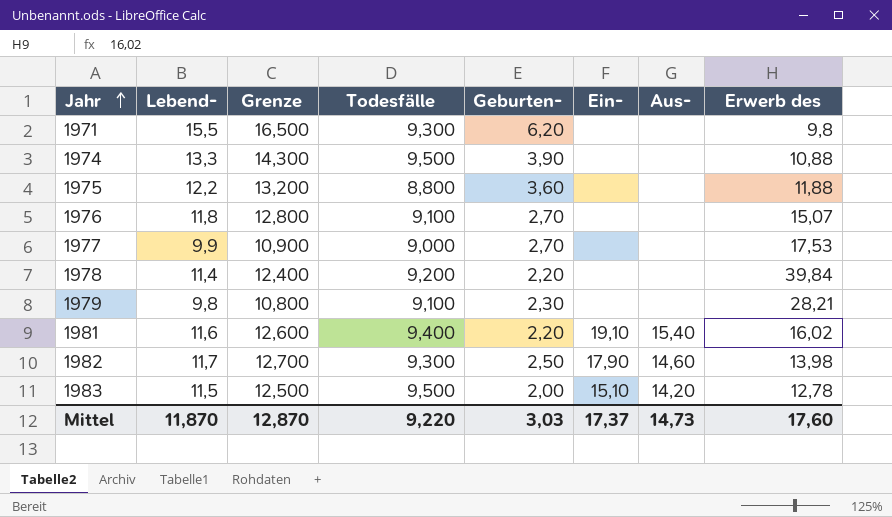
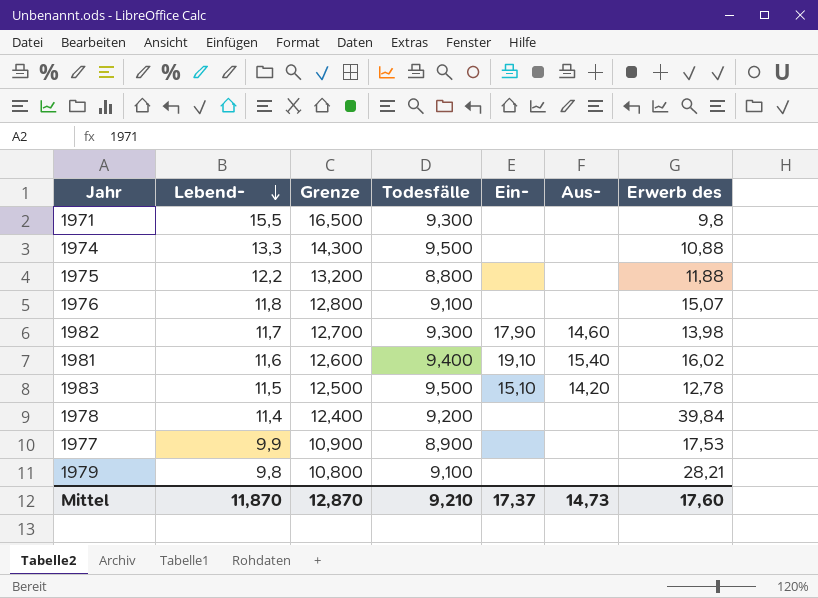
row order: Jahr ascending -> Lebend- descending
column Geburten- | position: 5 -> none
1977 | Todesfälle: 9,000 -> 8,900
Mittel | Todesfälle: 9,220 -> 9,210

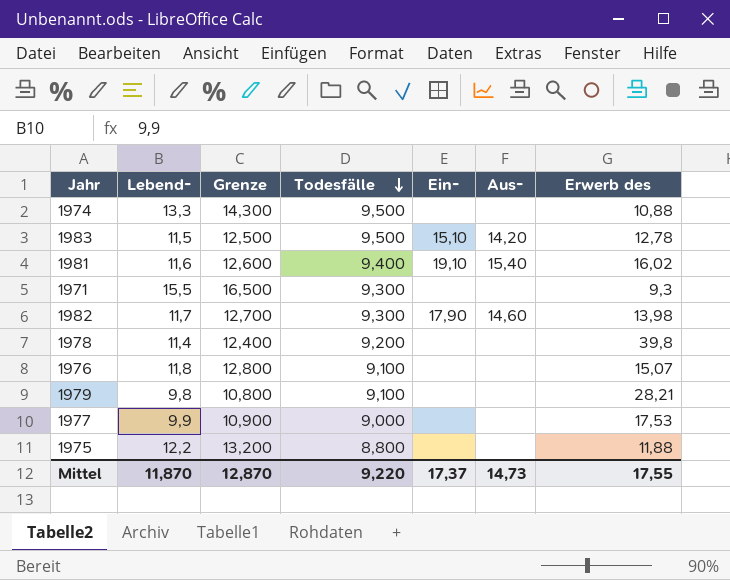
row order: Lebend- descending -> Todesfälle descending
1971 | Erwerb des: 9,8 -> 9,3
1978 | Erwerb des: 39,84 -> 39,8
1977 | Todesfälle: 8,900 -> 9,000
Mittel | Todesfälle: 9,210 -> 9,220
Mittel | Erwerb des: 17,60 -> 17,55

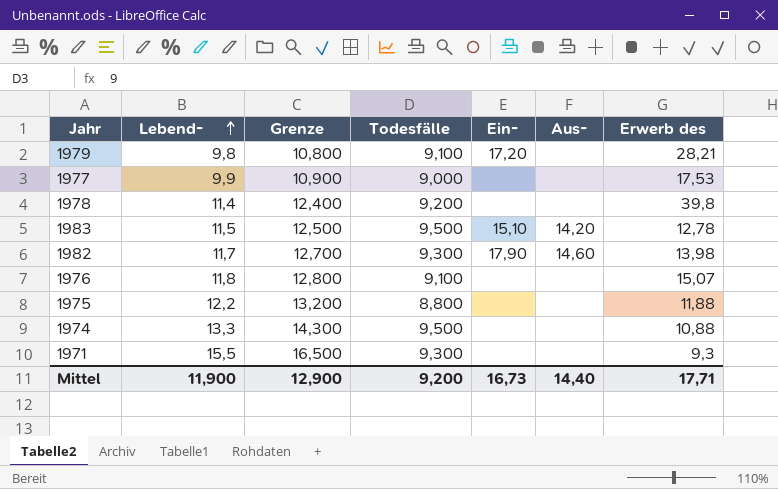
row order: Todesfälle descending -> Lebend- ascending
row 1981: 11,6 | 12,600 | 9,400 | 19,10 | 15,40 | 16,02 -> none
1979 | Ein-: none -> 17,20
Mittel | Lebend-: 11,870 -> 11,900
Mittel | Grenze: 12,870 -> 12,900
Mittel | Todesfälle: 9,220 -> 9,200
Mittel | Ein-: 17,37 -> 16,73
Mittel | Aus-: 14,73 -> 14,40
Mittel | Erwerb des: 17,55 -> 17,71

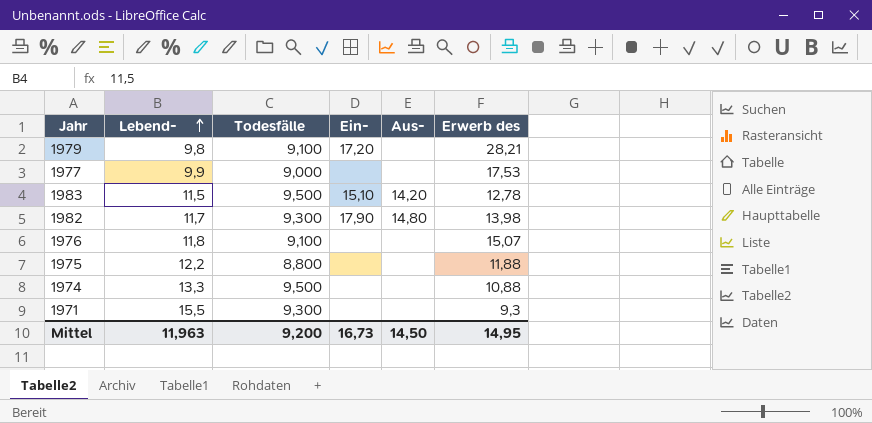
column Grenze | formula: [Lebend-] + 1 -> none
row 1978: 11,4 | 12,400 | 9,200 | none | none | 39,8 -> none
1982 | Aus-: 14,60 -> 14,80
Mittel | Lebend-: 11,900 -> 11,963
Mittel | Aus-: 14,40 -> 14,50
Mittel | Erwerb des: 17,71 -> 14,95

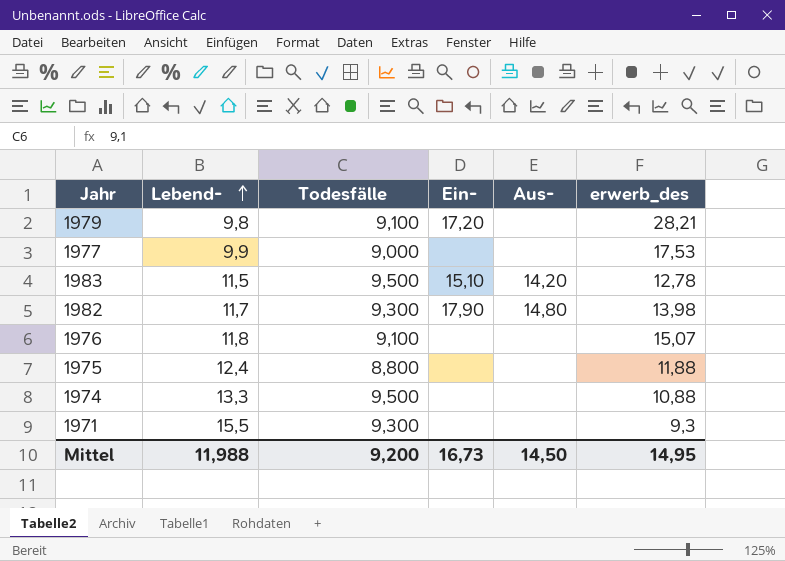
column name: Erwerb des -> erwerb_des
1975 | Lebend-: 12,2 -> 12,4
Mittel | Lebend-: 11,963 -> 11,988

